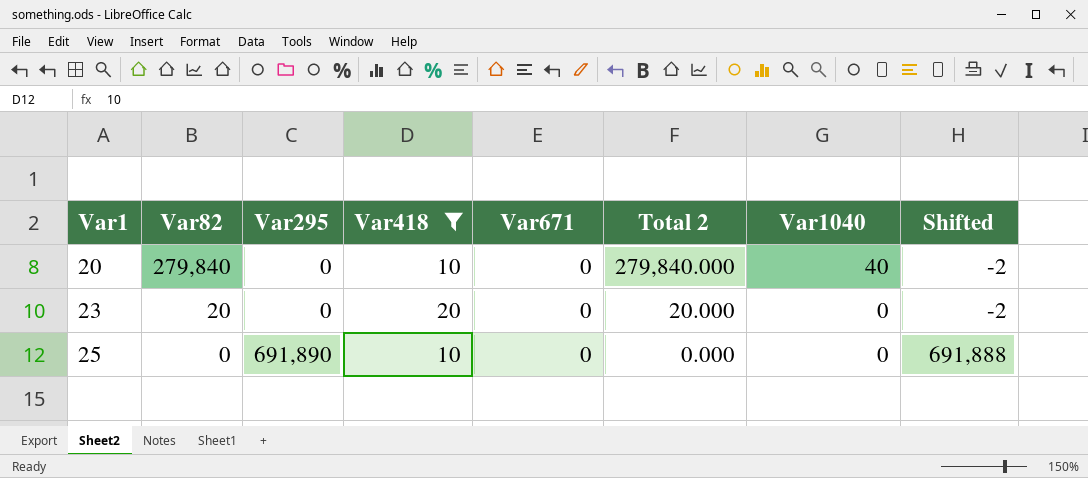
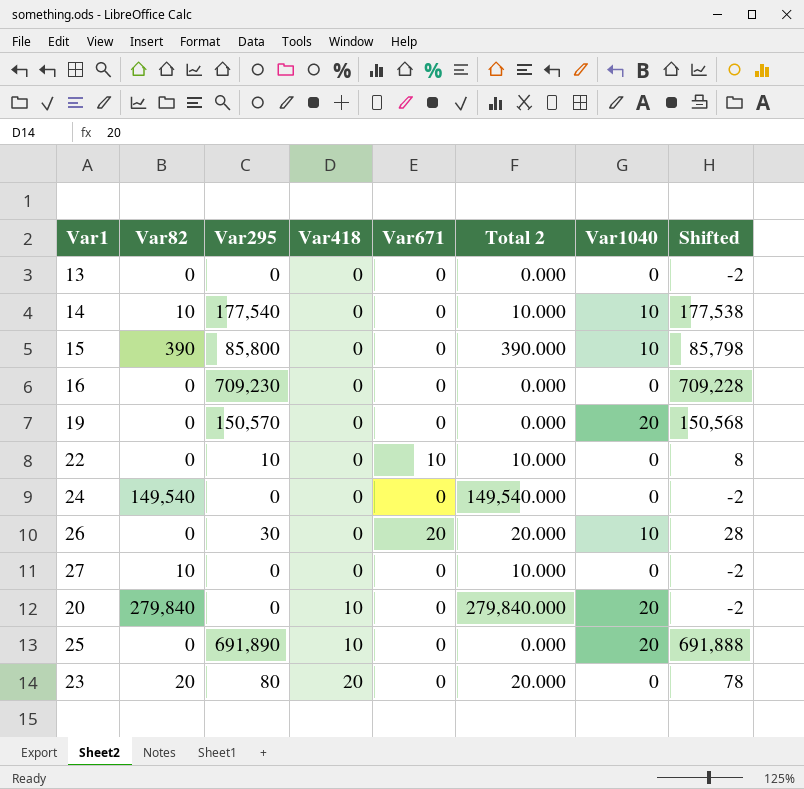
filter: Var418 != 0 -> none
row order: Var1 ascending -> Var418 ascending
20 | Var1040: 40 -> 20
25 | Var1040: 0 -> 20
23 | Var295: 0 -> 80
23 | Shifted: -2 -> 78

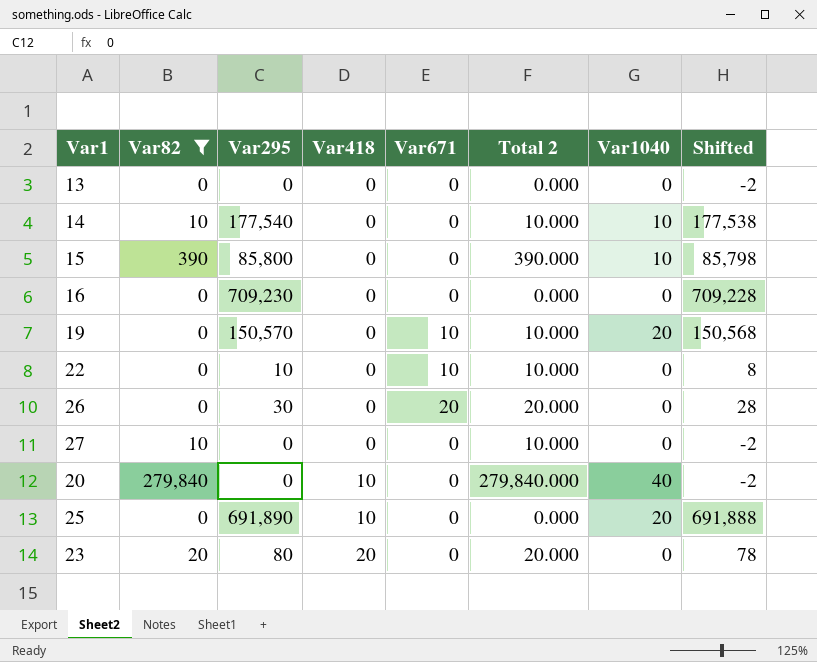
filter: none -> Var82 != 149,540
19 | Var671: 0 -> 10
19 | Total 2: 0.000 -> 10.000
26 | Var1040: 10 -> 0
20 | Var1040: 20 -> 40

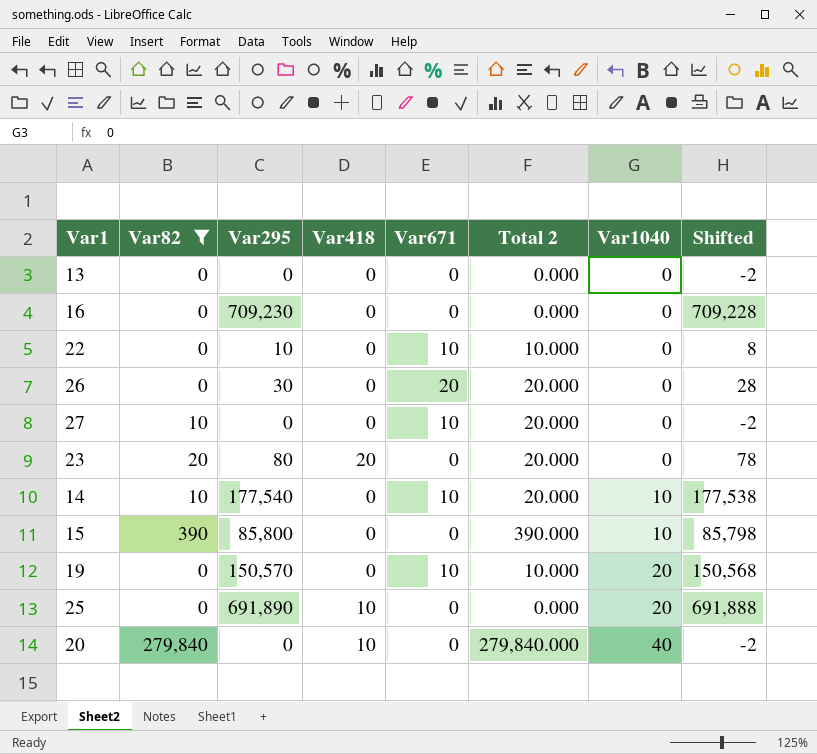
row order: Var418 ascending -> Var1040 ascending
27 | Var671: 0 -> 10
27 | Total 2: 10.000 -> 20.000
14 | Var671: 0 -> 10
14 | Total 2: 10.000 -> 20.000

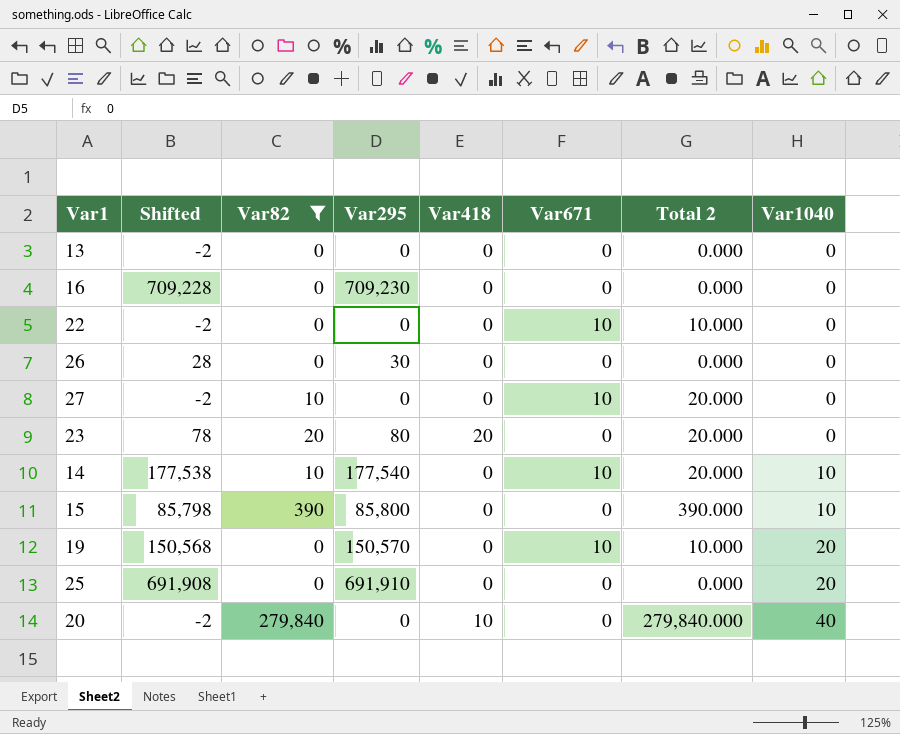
column Shifted | position: 8 -> 2
22 | Shifted: 8 -> -2
22 | Var295: 10 -> 0
26 | Var671: 20 -> 0
26 | Total 2: 20.000 -> 0.000
25 | Shifted: 691,888 -> 691,908
25 | Var295: 691,890 -> 691,910
25 | Var418: 10 -> 0

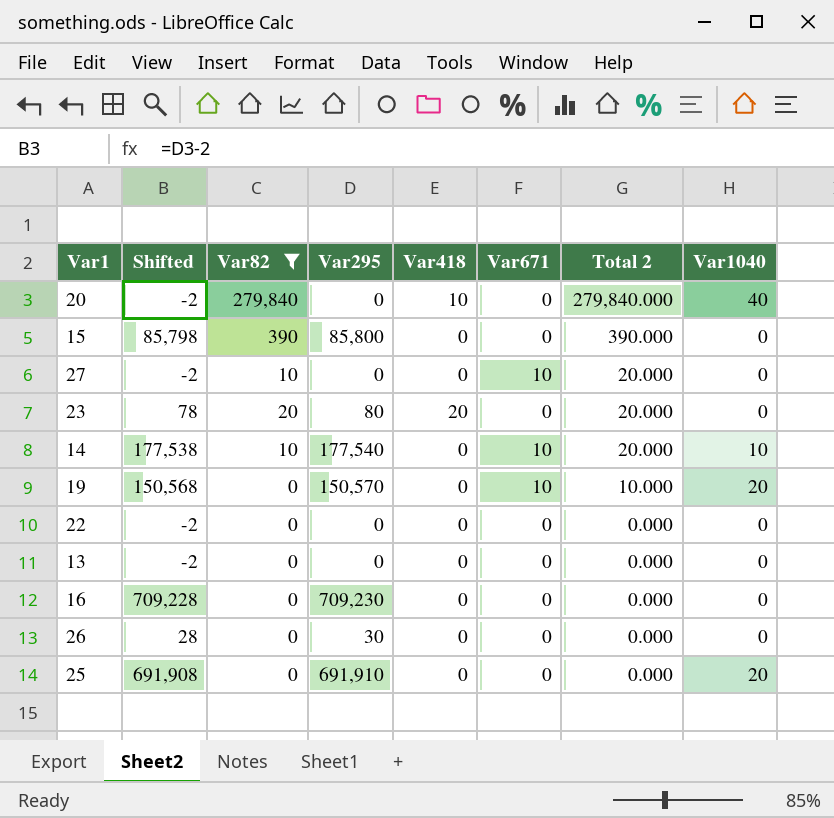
row order: Var1040 ascending -> Total 2 descending
15 | Var1040: 10 -> 0
22 | Var671: 10 -> 0
22 | Total 2: 10.000 -> 0.000

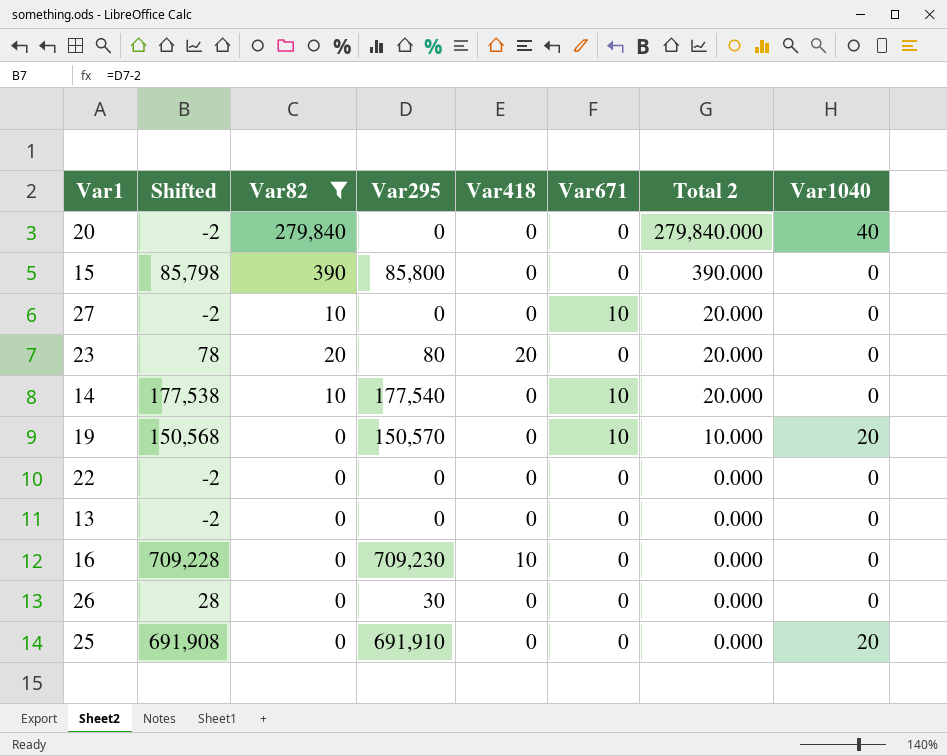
20 | Var418: 10 -> 0
14 | Var1040: 10 -> 0
16 | Var418: 0 -> 10

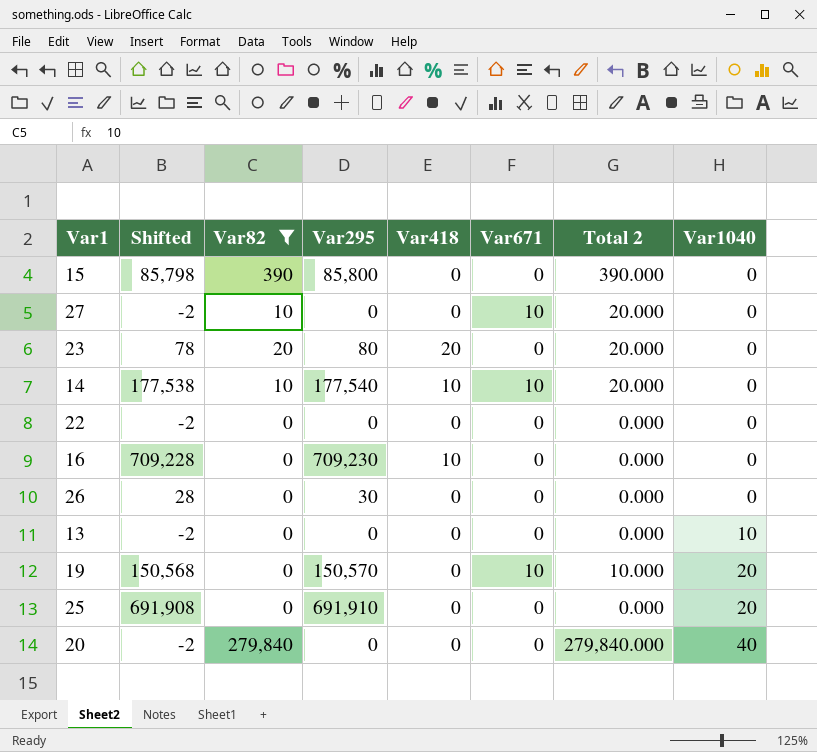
row order: Total 2 descending -> Var1040 ascending
14 | Var418: 0 -> 10
13 | Var1040: 0 -> 10

